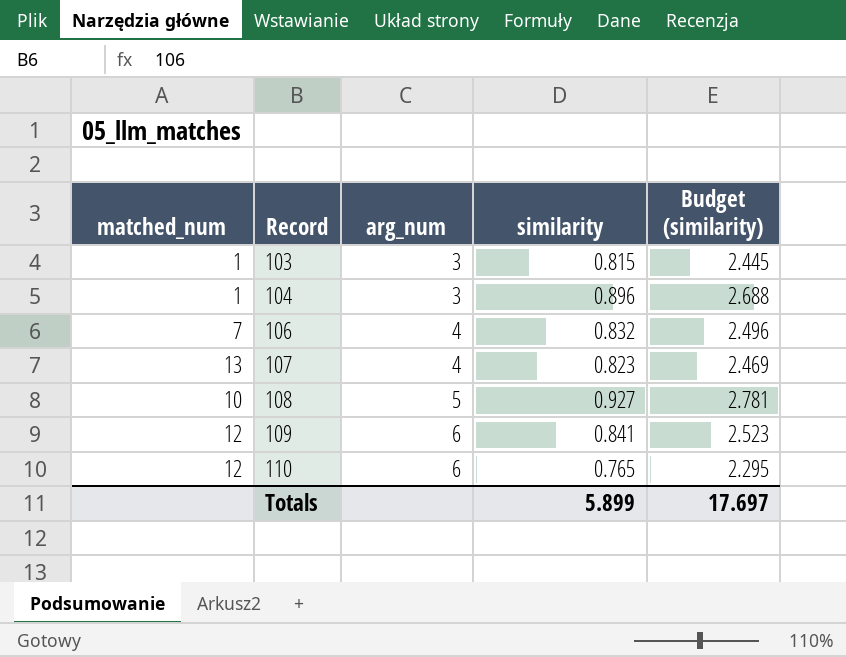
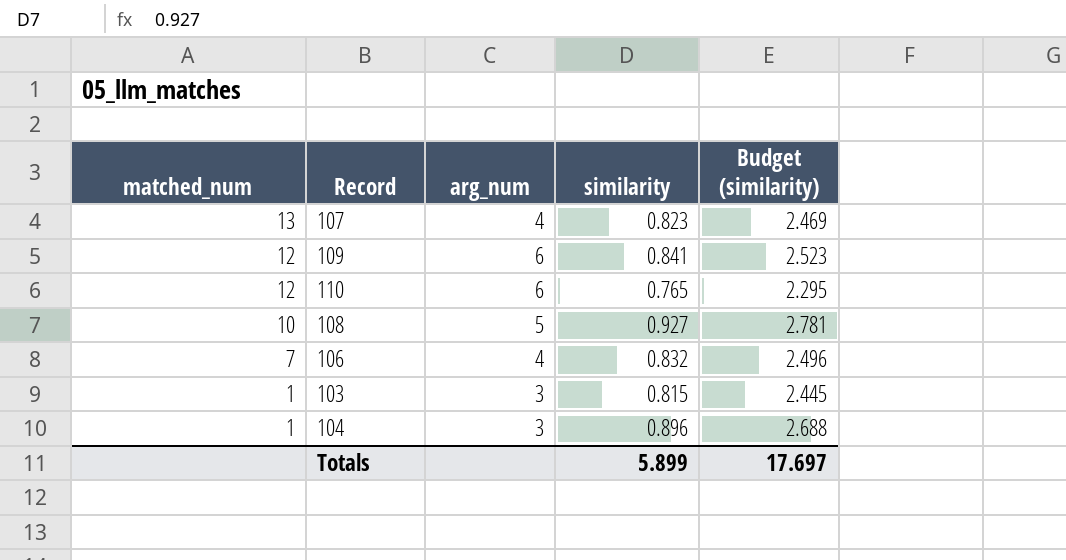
row order: Record ascending -> matched_num descending

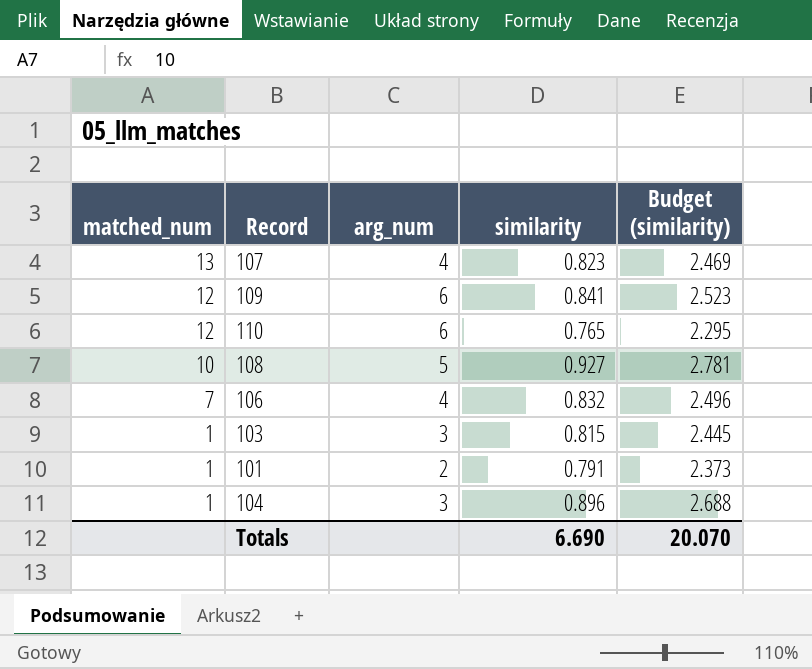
row 101: none -> 1 | 2 | 0.791 | 2.373
Totals | similarity: 5.899 -> 6.690
Totals | Budget (similarity): 17.697 -> 20.070

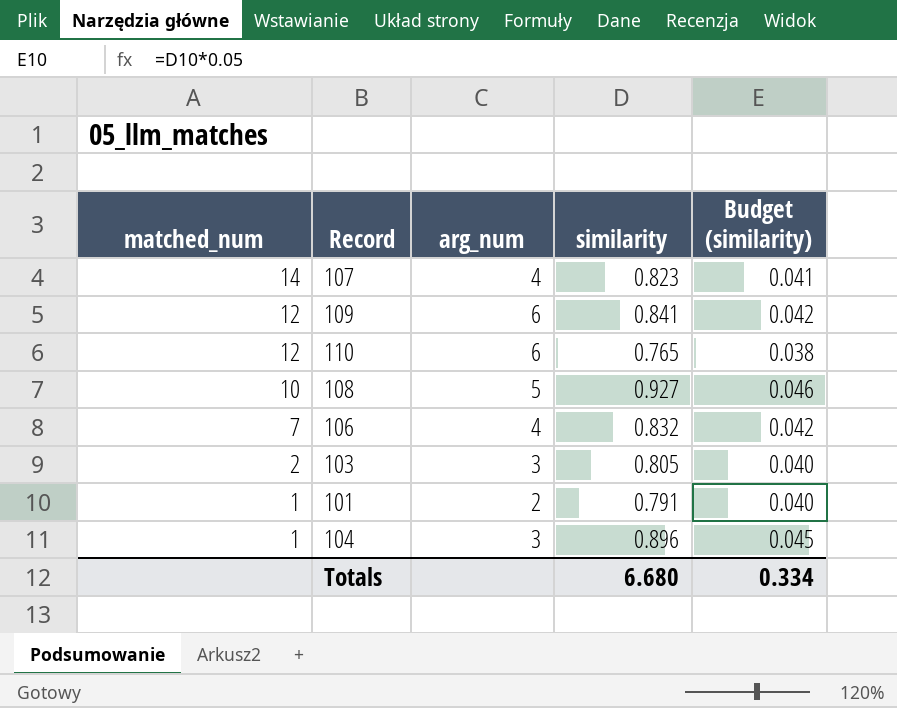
column Budget (similarity) | formula: [similarity] * 3 -> [similarity] * 0.05
107 | matched_num: 13 -> 14
103 | matched_num: 1 -> 2
103 | similarity: 0.815 -> 0.805
Totals | similarity: 6.690 -> 6.680
Totals | Budget (similarity): 20.070 -> 0.334

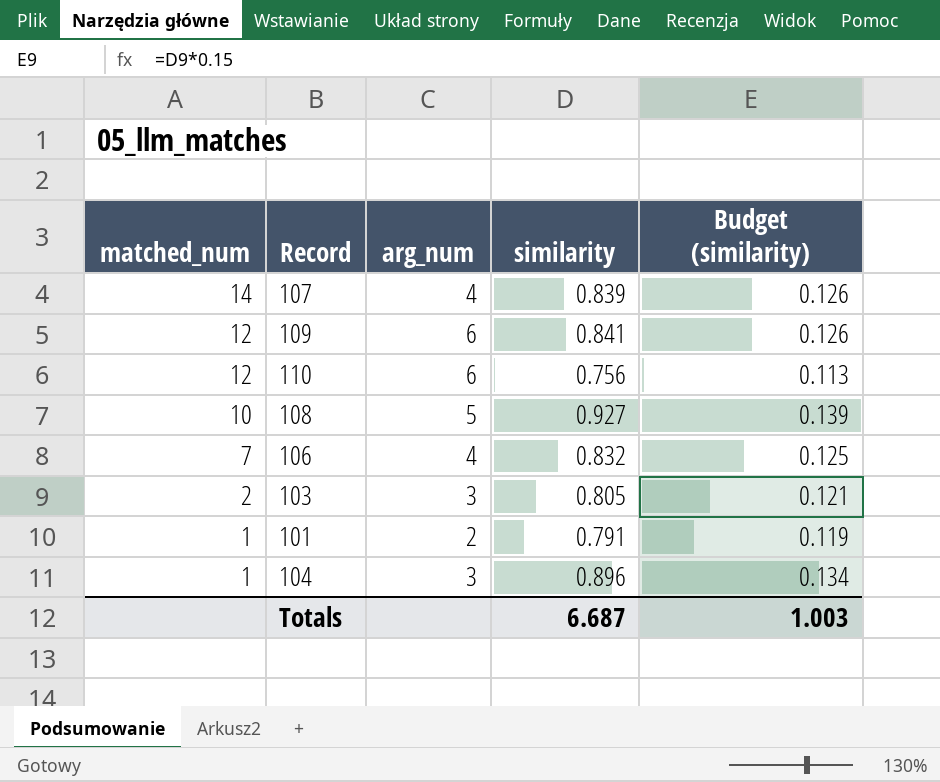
column Budget (similarity) | formula: [similarity] * 0.05 -> [similarity] * 0.15
107 | similarity: 0.823 -> 0.839
110 | similarity: 0.765 -> 0.756
Totals | similarity: 6.680 -> 6.687
Totals | Budget (similarity): 0.334 -> 1.003

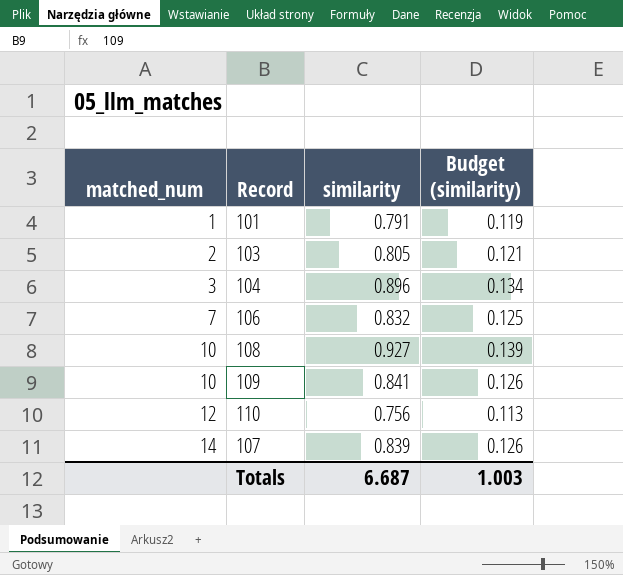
row order: matched_num descending -> matched_num ascending
column arg_num | position: 3 -> none
104 | matched_num: 1 -> 3
109 | matched_num: 12 -> 10

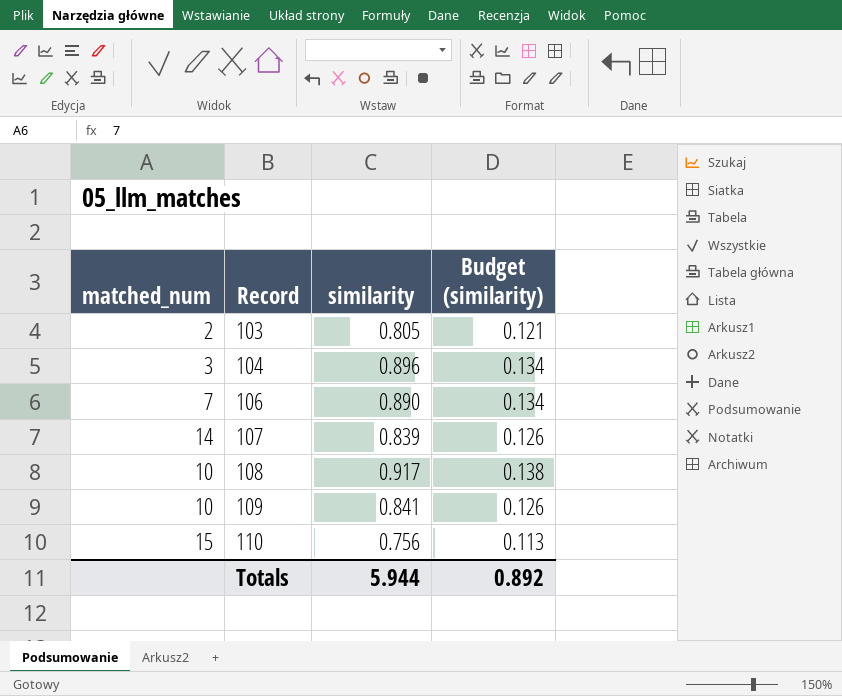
row order: matched_num ascending -> Record ascending
row 101: 1 | 0.791 | 0.119 -> none
106 | similarity: 0.832 -> 0.890
106 | Budget (similarity): 0.125 -> 0.134
108 | similarity: 0.927 -> 0.917
108 | Budget (similarity): 0.139 -> 0.138
110 | matched_num: 12 -> 15
Totals | similarity: 6.687 -> 5.944
Totals | Budget (similarity): 1.003 -> 0.892

